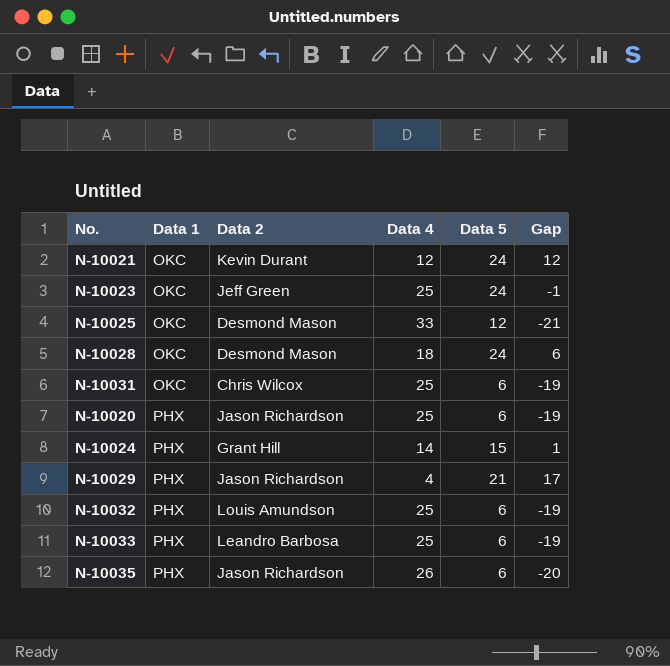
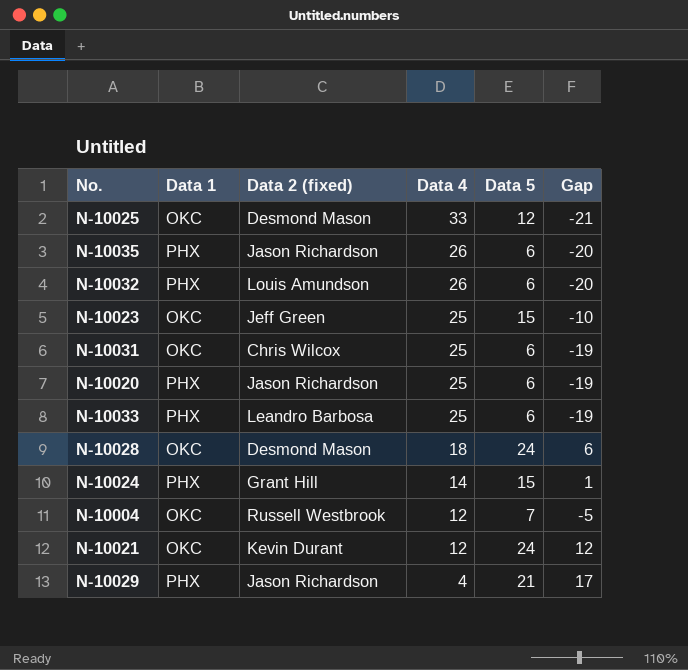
row order: Data 1 ascending -> Data 4 descending
column name: Data 2 -> Data 2 (fixed)
N-10032 | Data 4: 25 -> 26
N-10032 | Gap: -19 -> -20
N-10023 | Data 5: 24 -> 15
N-10023 | Gap: -1 -> -10
row N-10004: none -> OKC | Russell Westbrook | 12 | 7 | -5

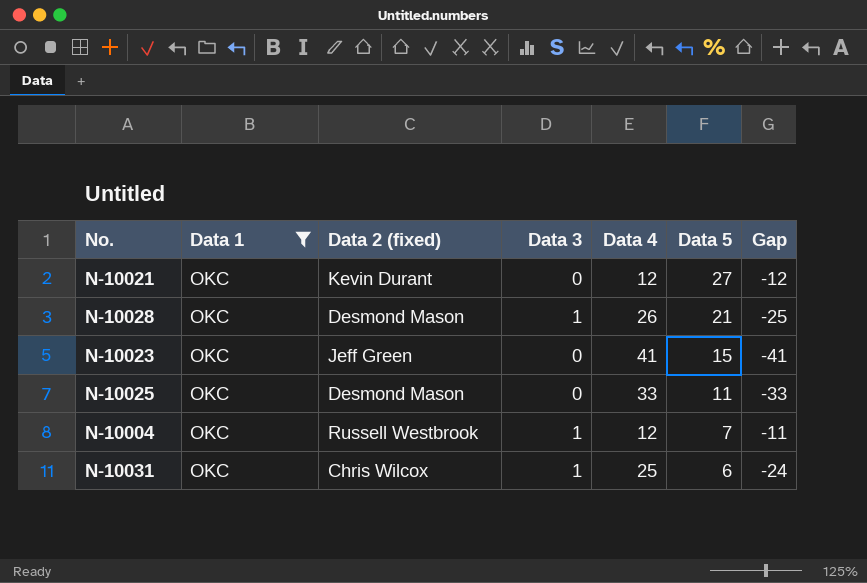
filter: none -> Data 1 = OKC
row order: Data 4 descending -> Data 5 descending
column Data 3 | position: none -> 4
column Gap | formula: [Data 5] - [Data 4] -> [Data 3] - [Data 4]
N-10021 | Data 5: 24 -> 27
N-10028 | Data 4: 18 -> 26
N-10028 | Data 5: 24 -> 21
N-10023 | Data 4: 25 -> 41
N-10025 | Data 5: 12 -> 11

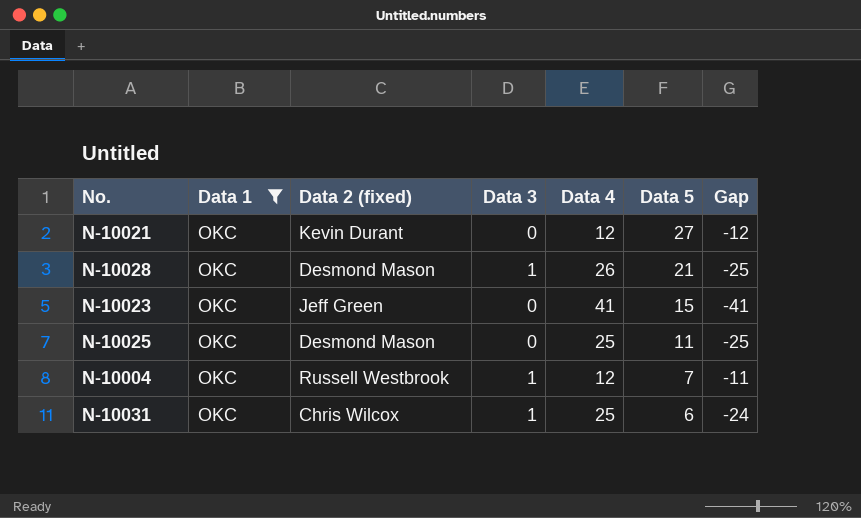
N-10025 | Data 4: 33 -> 25
N-10025 | Gap: -33 -> -25

